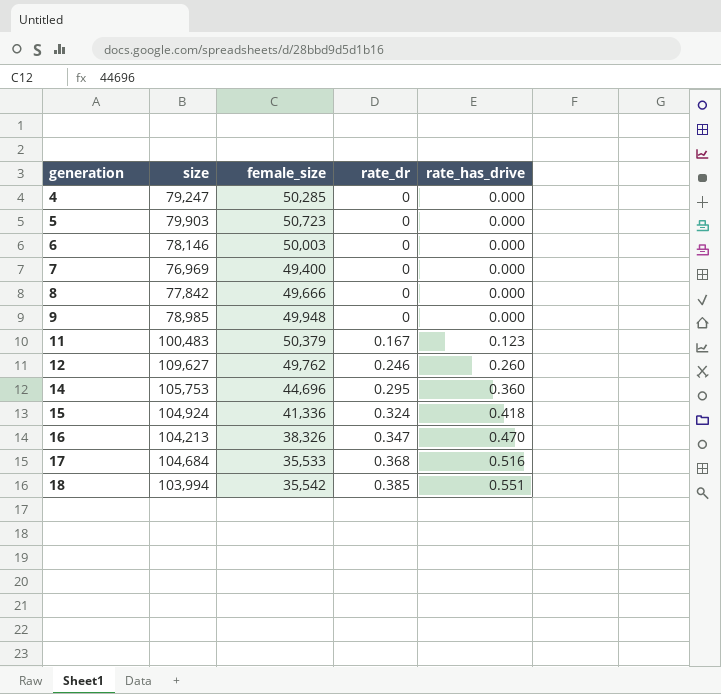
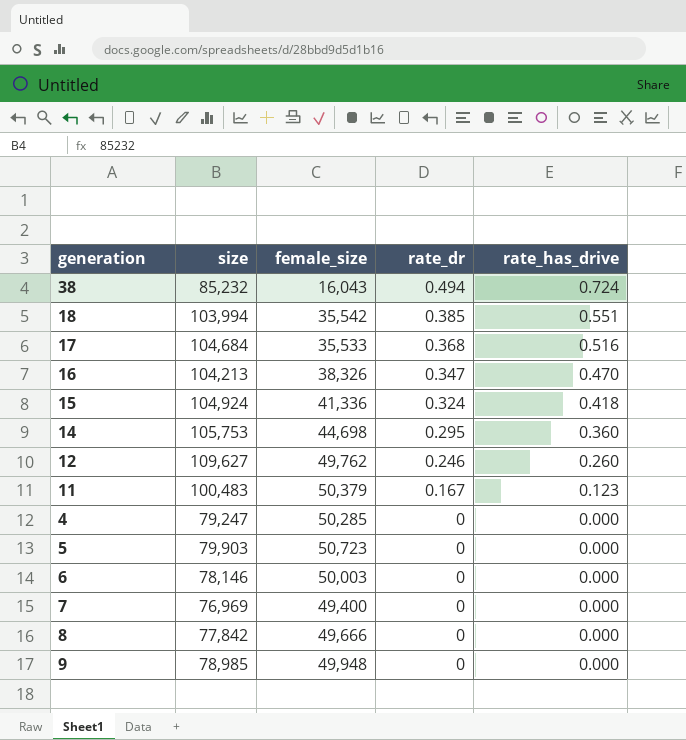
row order: generation ascending -> rate_dr descending
row 38: none -> 85,232 | 16,043 | 0.494 | 0.724
14 | female_size: 44,696 -> 44,698

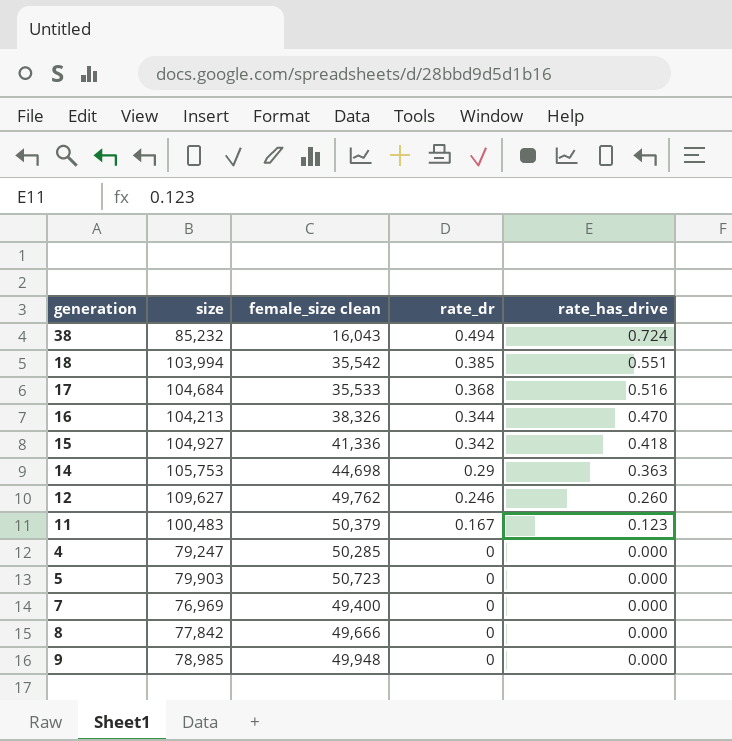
column name: female_size -> female_size clean
row 6: 78,146 | 50,003 | 0 | 0.000 -> none
16 | rate_dr: 0.347 -> 0.344
15 | size: 104,924 -> 104,927
15 | rate_dr: 0.324 -> 0.342
14 | rate_dr: 0.295 -> 0.29
14 | rate_has_drive: 0.360 -> 0.363

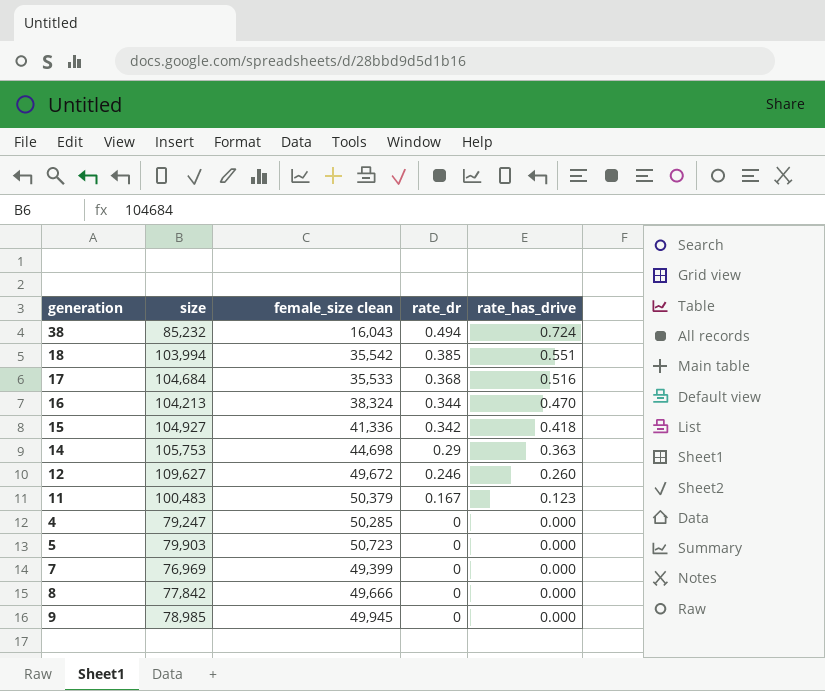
16 | female_size clean: 38,326 -> 38,324
12 | female_size clean: 49,762 -> 49,672
7 | female_size clean: 49,400 -> 49,399
9 | female_size clean: 49,948 -> 49,945

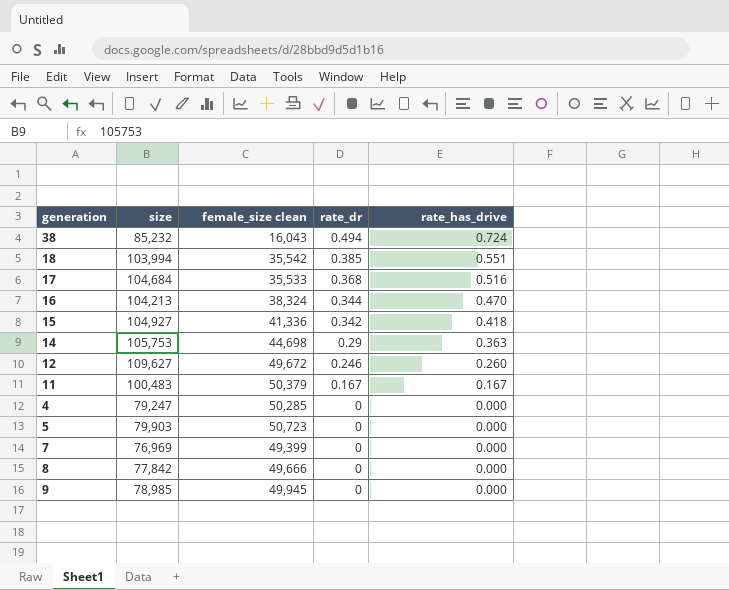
11 | rate_has_drive: 0.123 -> 0.167

